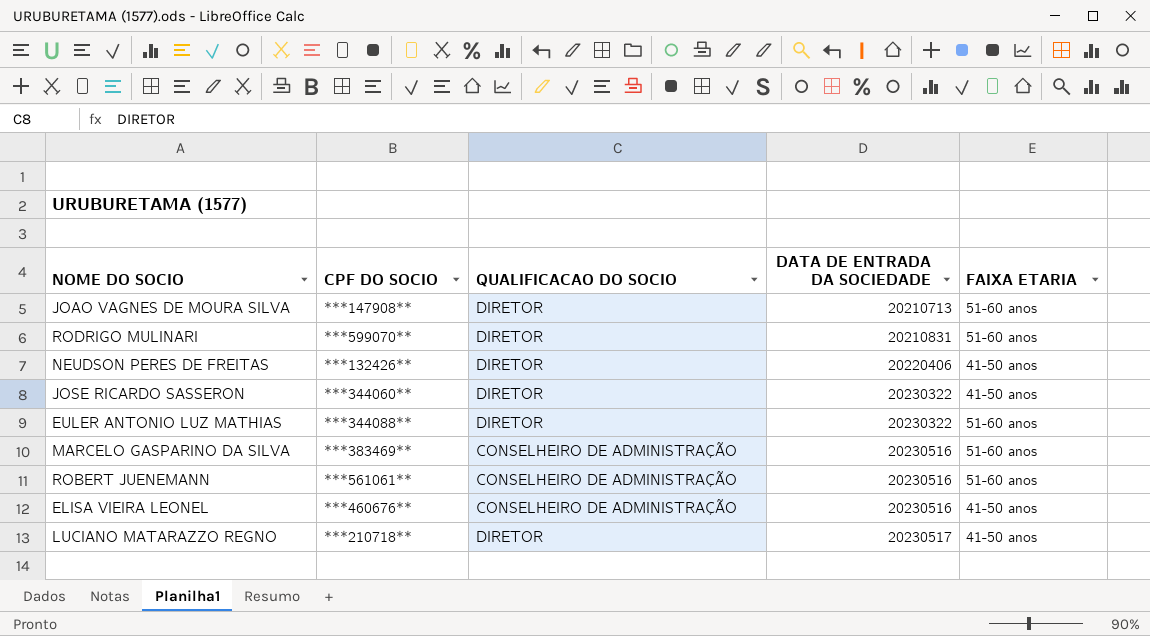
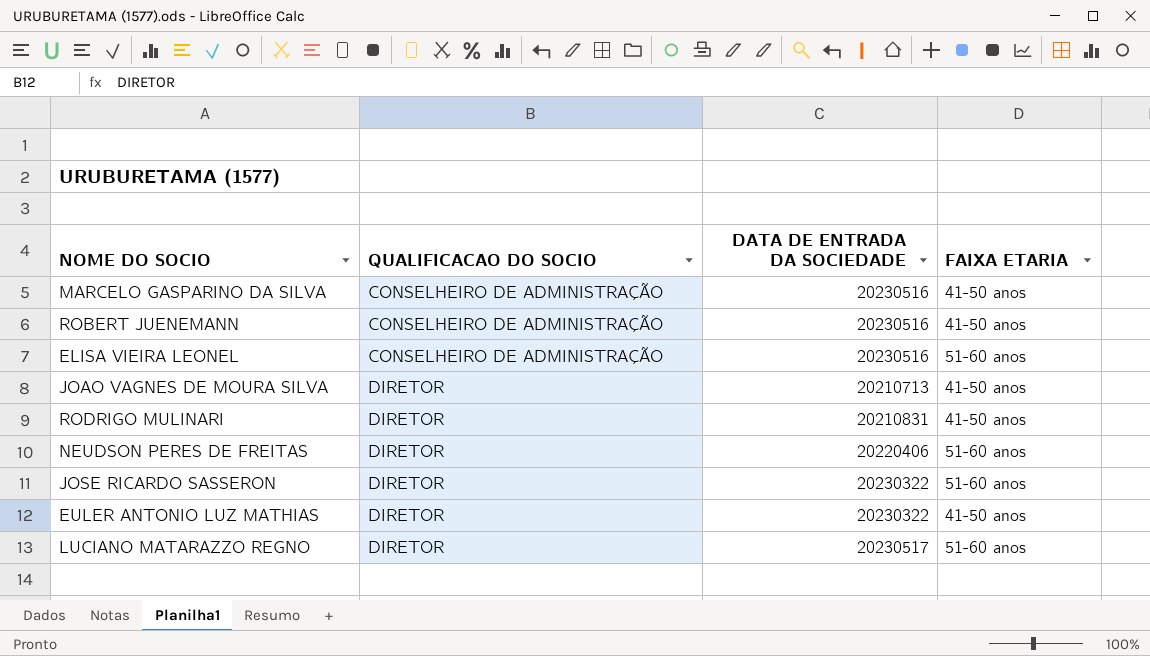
row order: DATA DE ENTRADA DA SOCIEDADE ascending -> QUALIFICACAO DO SOCIO ascending
column CPF DO SOCIO | position: 2 -> none
MARCELO GASPARINO DA SILVA | FAIXA ETARIA: 51-60 anos -> 41-50 anos
ROBERT JUENEMANN | FAIXA ETARIA: 51-60 anos -> 41-50 anos
ELISA VIEIRA LEONEL | FAIXA ETARIA: 41-50 anos -> 51-60 anos
JOAO VAGNES DE MOURA SILVA | FAIXA ETARIA: 51-60 anos -> 41-50 anos
RODRIGO MULINARI | FAIXA ETARIA: 51-60 anos -> 41-50 anos
NEUDSON PERES DE FREITAS | FAIXA ETARIA: 41-50 anos -> 51-60 anos
JOSE RICARDO SASSERON | FAIXA ETARIA: 41-50 anos -> 51-60 anos
EULER ANTONIO LUZ MATHIAS | FAIXA ETARIA: 51-60 anos -> 41-50 anos
LUCIANO MATARAZZO REGNO | FAIXA ETARIA: 41-50 anos -> 51-60 anos

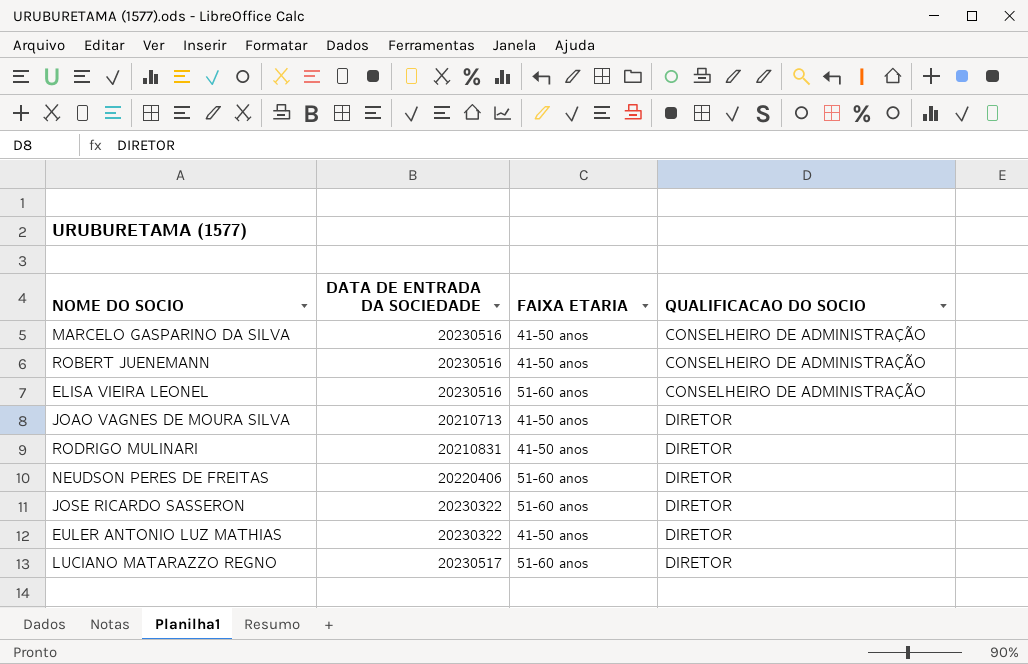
column QUALIFICACAO DO SOCIO | position: 2 -> 4

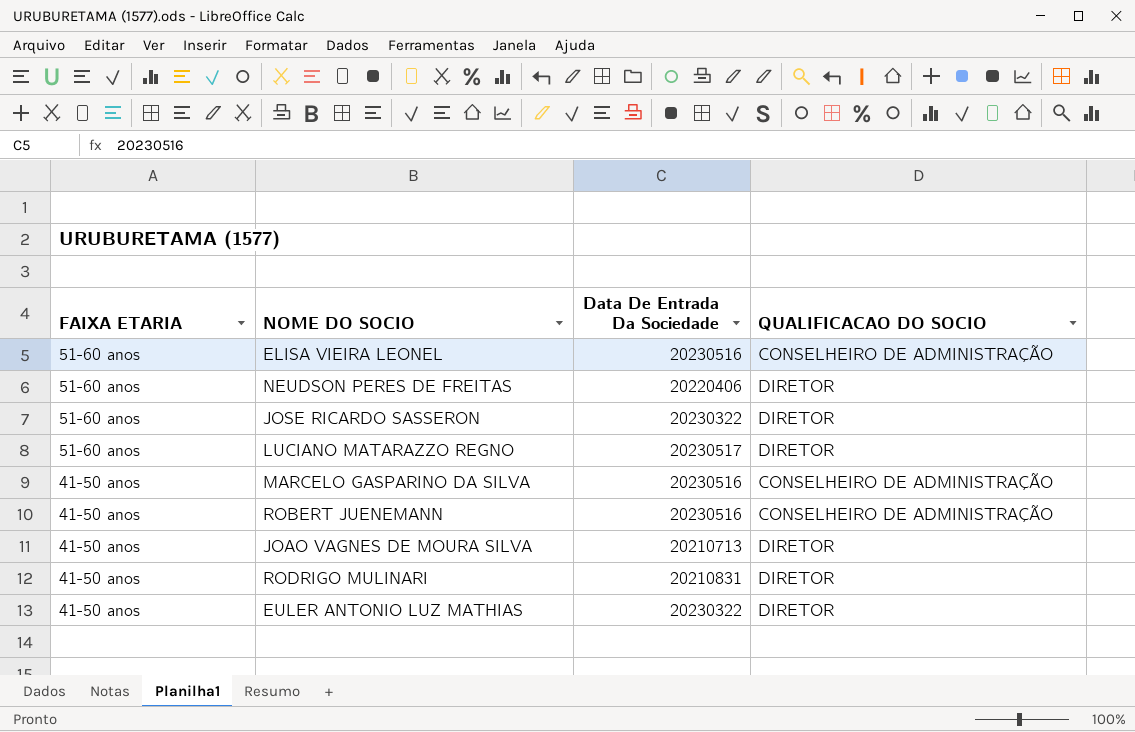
row order: QUALIFICACAO DO SOCIO ascending -> FAIXA ETARIA descending
column FAIXA ETARIA | position: 3 -> 1
column name: DATA DE ENTRADA DA SOCIEDADE -> Data De Entrada Da Sociedade

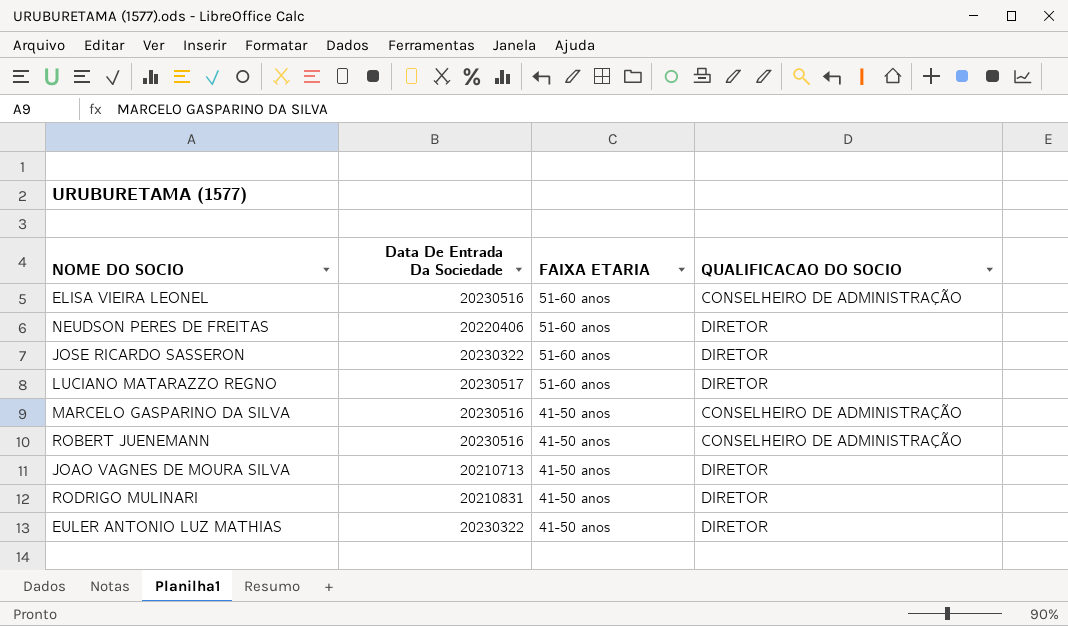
column FAIXA ETARIA | position: 1 -> 3

